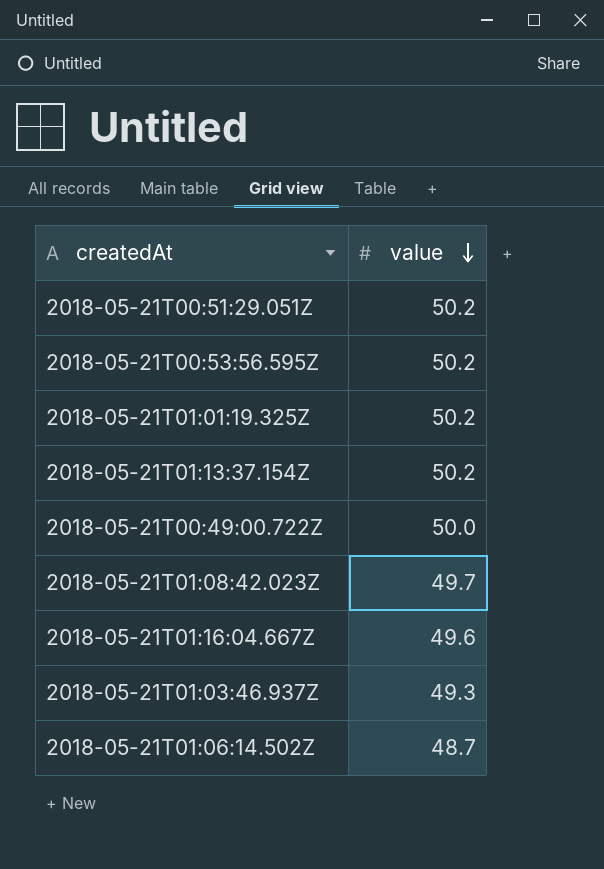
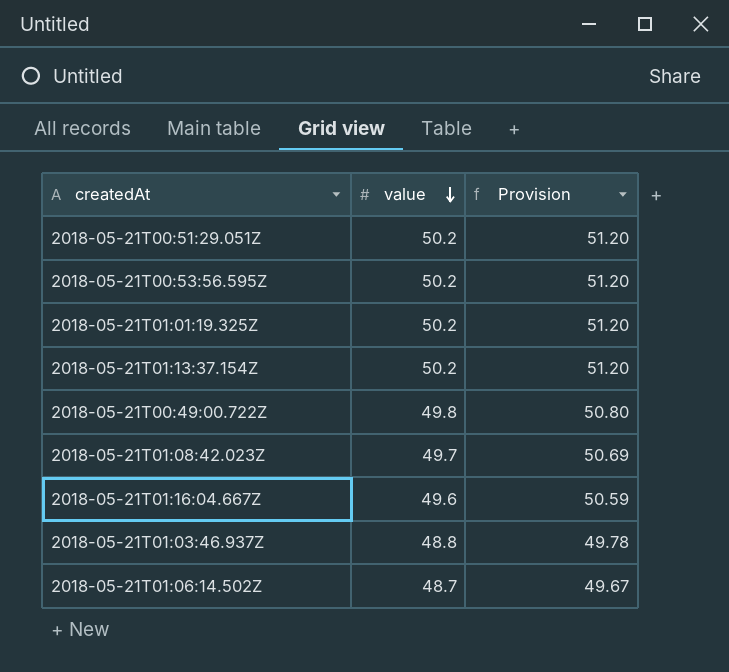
column Provision | formula: none -> [value] * 1.02
2018-05-21T00:49:00.722Z | value: 50.0 -> 49.8
2018-05-21T01:03:46.937Z | value: 49.3 -> 48.8

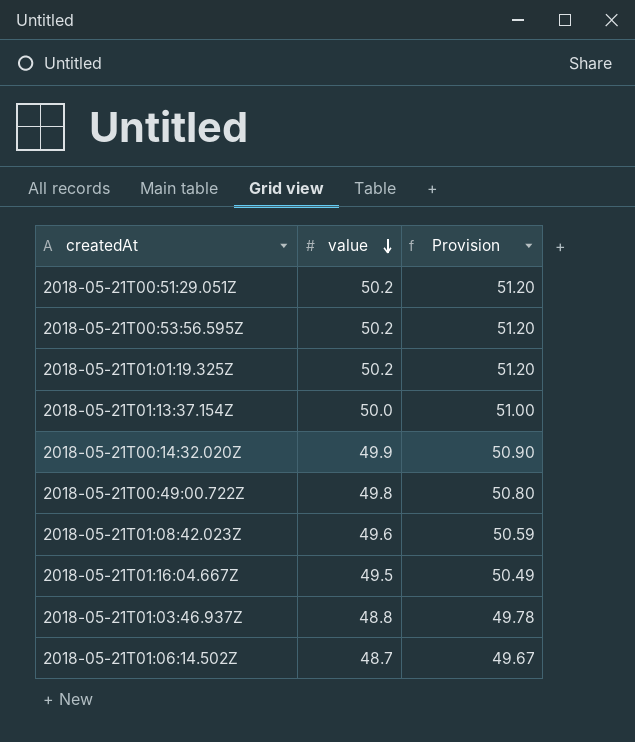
2018-05-21T01:13:37.154Z | value: 50.2 -> 50.0
2018-05-21T01:13:37.154Z | Provision: 51.20 -> 51.00
row 2018-05-21T00:14:32.020Z: none -> 49.9 | 50.90
2018-05-21T01:08:42.023Z | value: 49.7 -> 49.6
2018-05-21T01:08:42.023Z | Provision: 50.69 -> 50.59
2018-05-21T01:16:04.667Z | value: 49.6 -> 49.5
2018-05-21T01:16:04.667Z | Provision: 50.59 -> 50.49

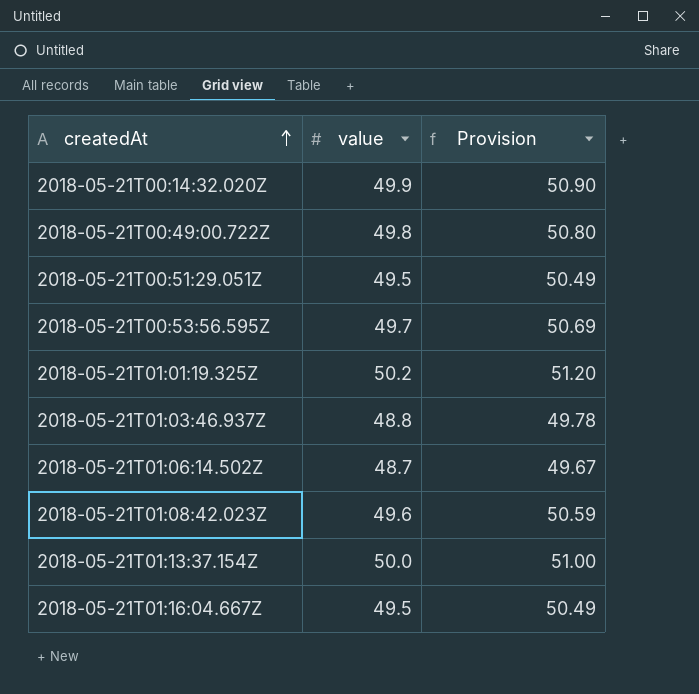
row order: value descending -> createdAt ascending
2018-05-21T00:51:29.051Z | value: 50.2 -> 49.5
2018-05-21T00:51:29.051Z | Provision: 51.20 -> 50.49
2018-05-21T00:53:56.595Z | value: 50.2 -> 49.7
2018-05-21T00:53:56.595Z | Provision: 51.20 -> 50.69

